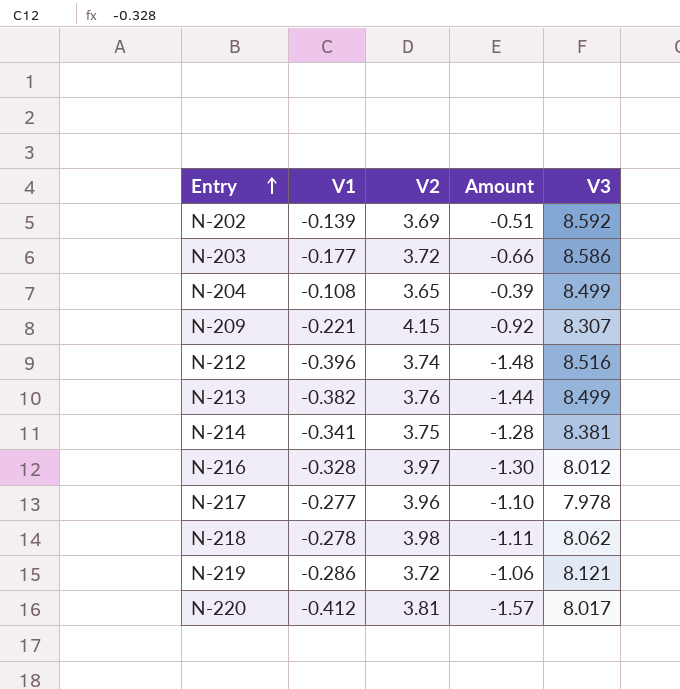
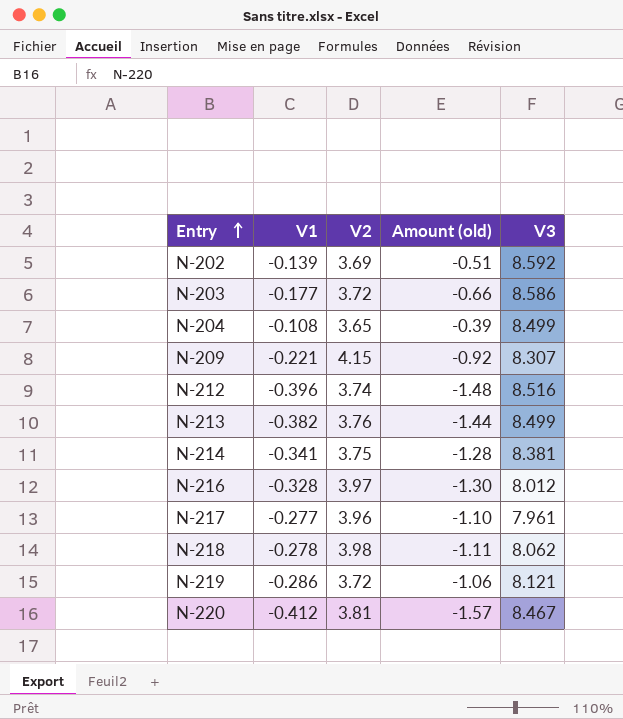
column name: Amount -> Amount (old)
N-217 | V3: 7.978 -> 7.961
N-220 | V3: 8.017 -> 8.467

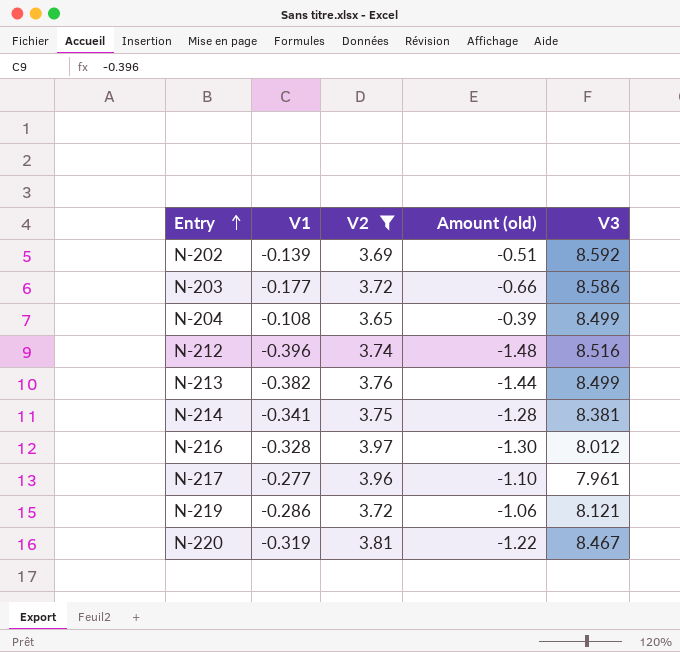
filter: none -> V2 <= 3.97
N-220 | V1: -0.412 -> -0.319
N-220 | Amount (old): -1.57 -> -1.22

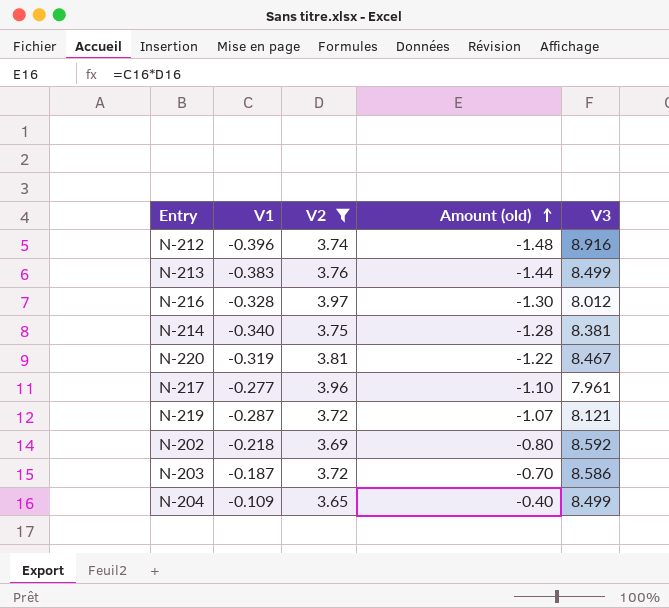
row order: Entry ascending -> Amount (old) ascending
N-212 | V3: 8.516 -> 8.916
N-213 | V1: -0.382 -> -0.383
N-214 | V1: -0.341 -> -0.340
N-219 | V1: -0.286 -> -0.287
N-219 | Amount (old): -1.06 -> -1.07
N-202 | V1: -0.139 -> -0.218
N-202 | Amount (old): -0.51 -> -0.80
N-203 | V1: -0.177 -> -0.187
N-203 | Amount (old): -0.66 -> -0.70
N-204 | V1: -0.108 -> -0.109
N-204 | Amount (old): -0.39 -> -0.40

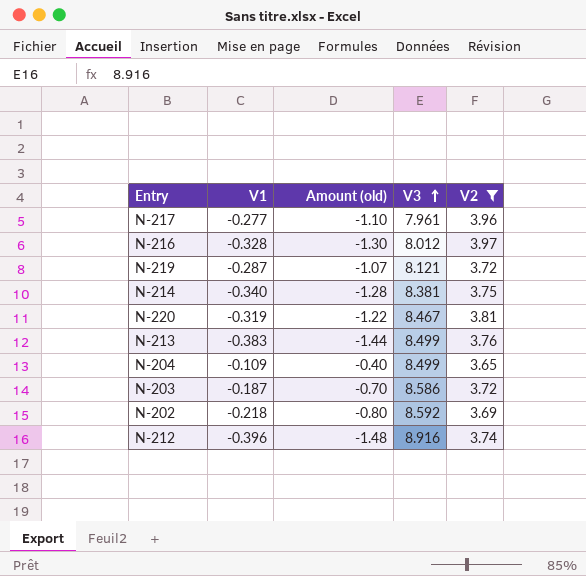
row order: Amount (old) ascending -> V3 ascending
column V2 | position: 3 -> 5

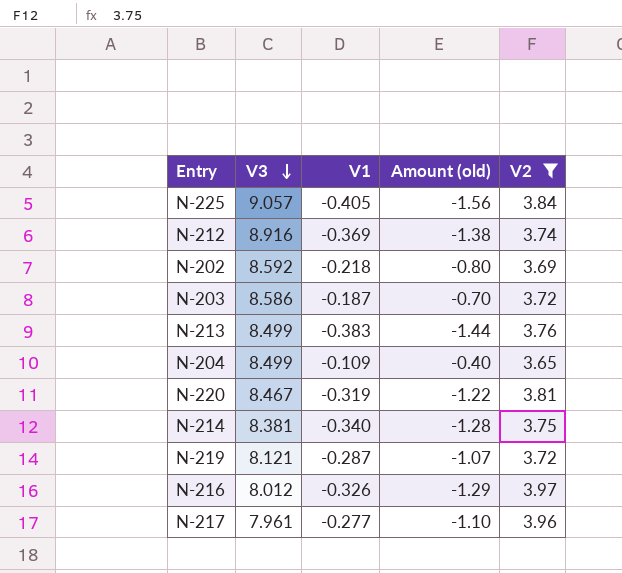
row order: V3 ascending -> V3 descending
column V3 | position: 4 -> 2
row N-225: none -> 9.057 | -0.405 | -1.56 | 3.84
N-212 | V1: -0.396 -> -0.369
N-212 | Amount (old): -1.48 -> -1.38
N-216 | V1: -0.328 -> -0.326
N-216 | Amount (old): -1.30 -> -1.29

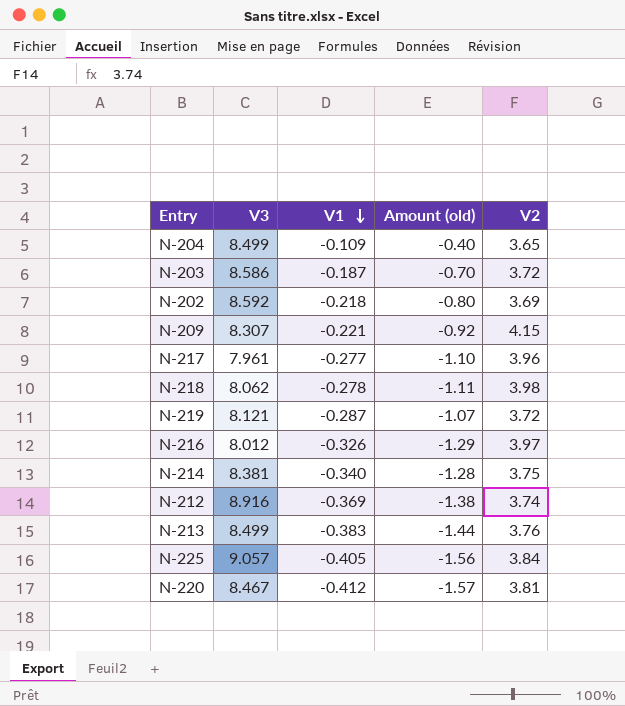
filter: V2 <= 3.97 -> none
row order: V3 descending -> V1 descending
N-220 | V1: -0.319 -> -0.412
N-220 | Amount (old): -1.22 -> -1.57

